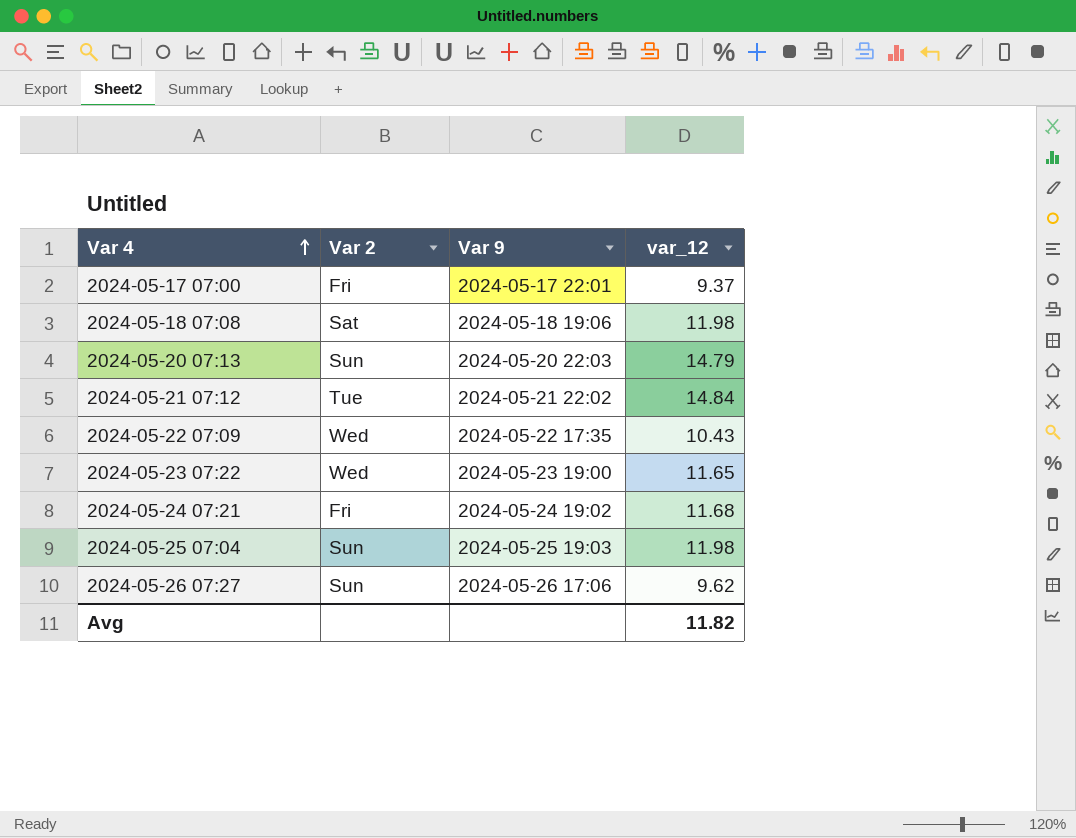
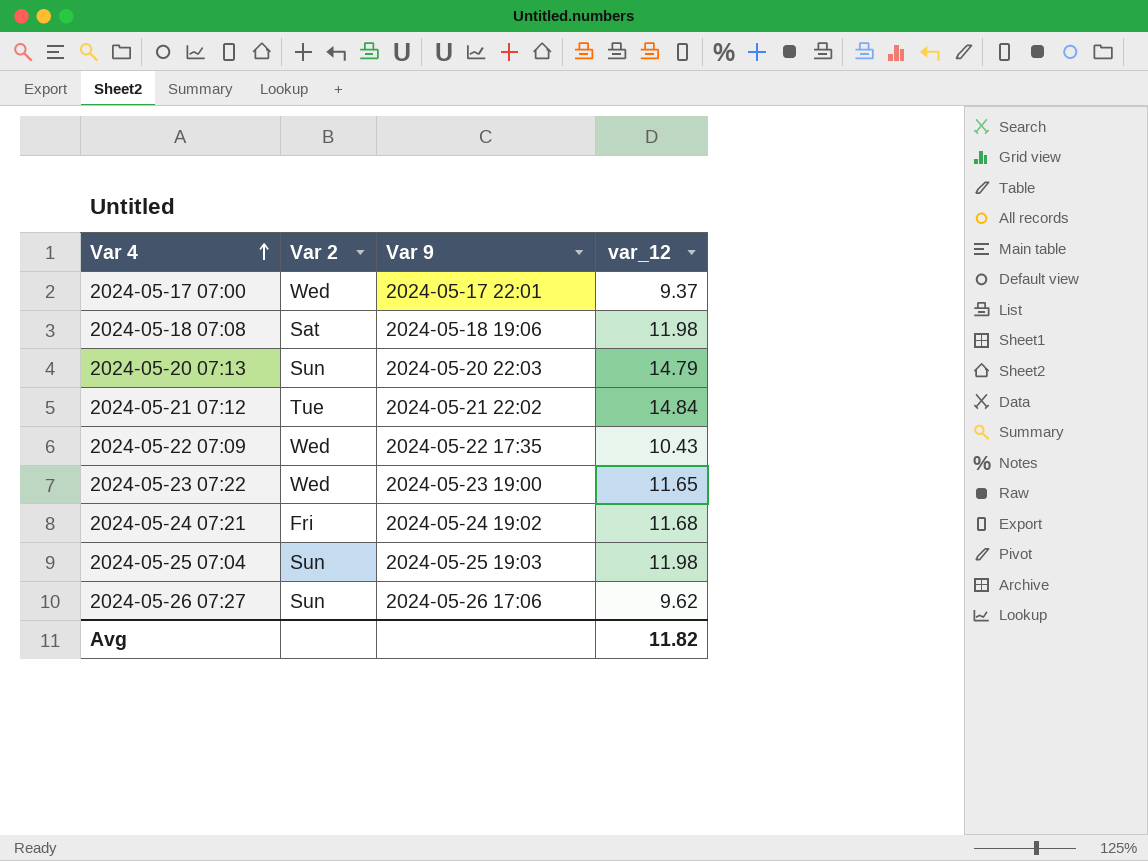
2024-05-17 07:00 | Var 2: Fri -> Wed

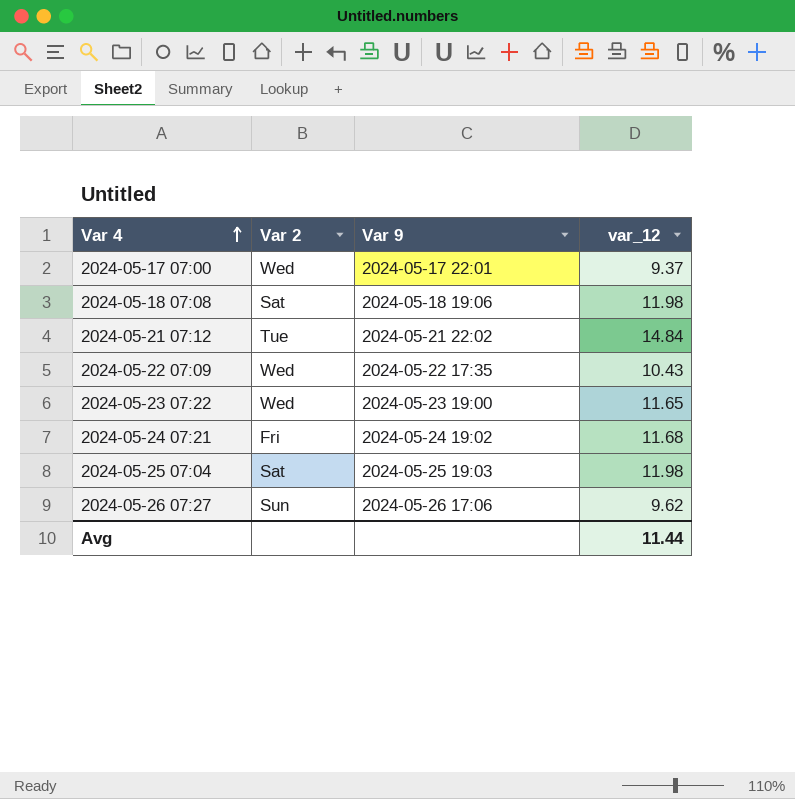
row 2024-05-20 07:13: Sun | 2024-05-20 22:03 | 14.79 -> none
2024-05-25 07:04 | Var 2: Sun -> Sat
Avg | var_12: 11.82 -> 11.44

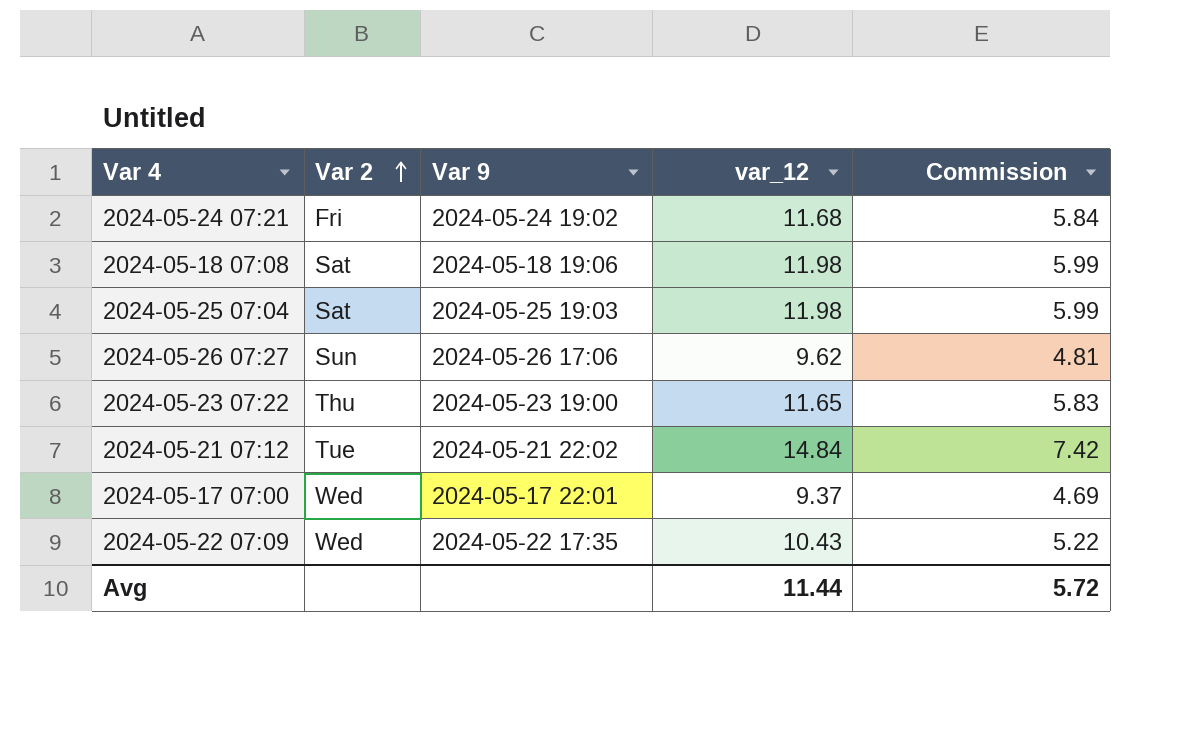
row order: Var 4 ascending -> Var 2 ascending
column Commission | formula: none -> [var_12] * 0.5
2024-05-23 07:22 | Var 2: Wed -> Thu

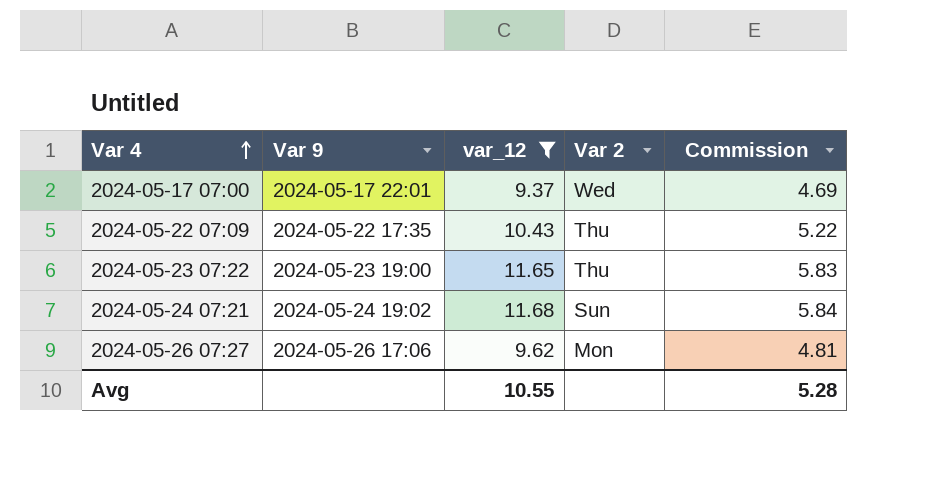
filter: none -> var_12 <= 11.68
row order: Var 2 ascending -> Var 4 ascending
column Var 2 | position: 2 -> 4
2024-05-22 07:09 | Var 2: Wed -> Thu
2024-05-24 07:21 | Var 2: Fri -> Sun
2024-05-26 07:27 | Var 2: Sun -> Mon
Avg | var_12: 11.44 -> 10.55
Avg | Commission: 5.72 -> 5.28

